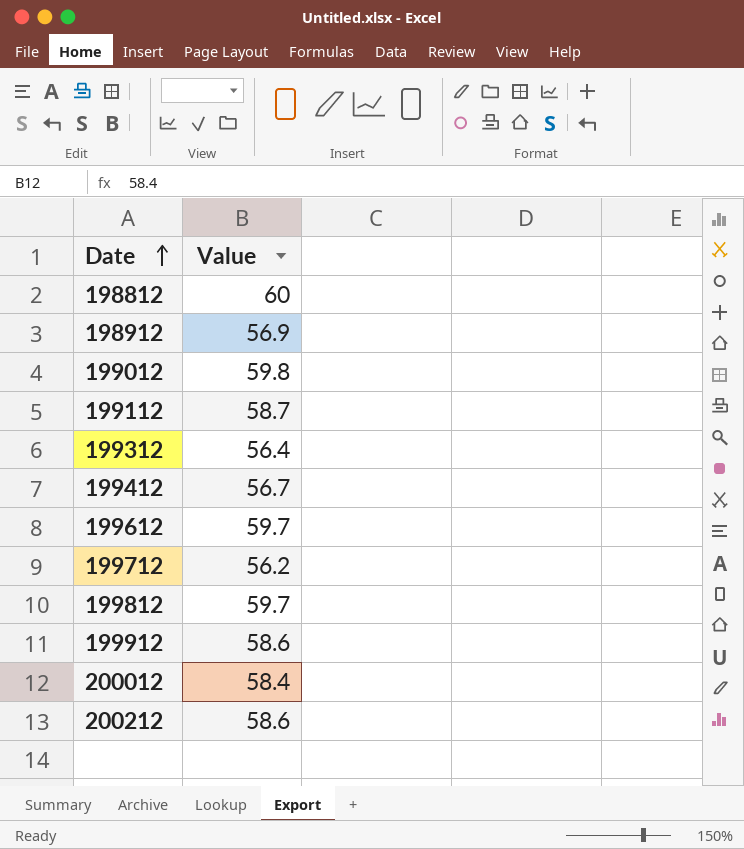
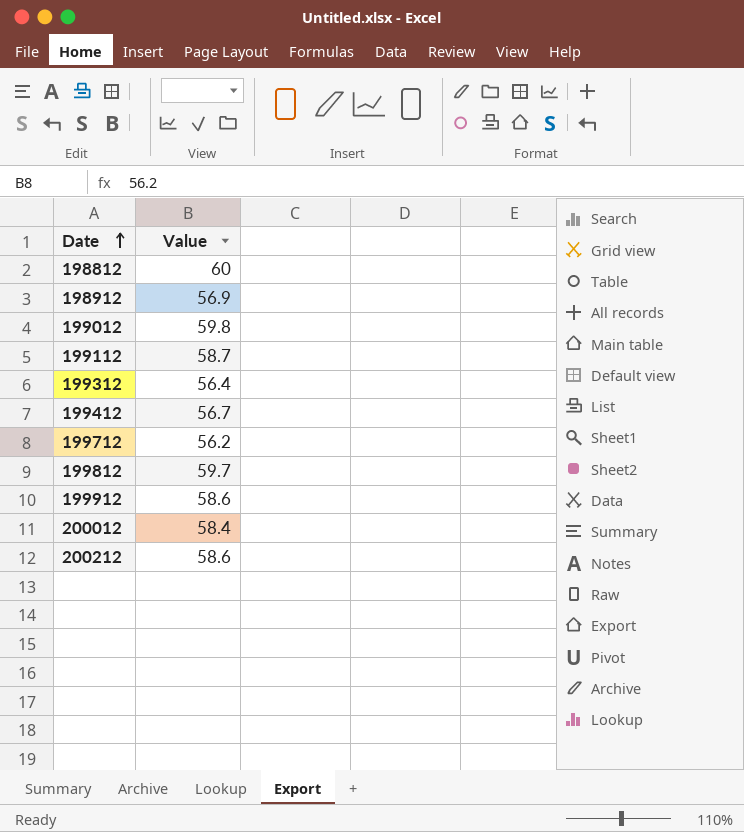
row 199612: 59.7 -> none

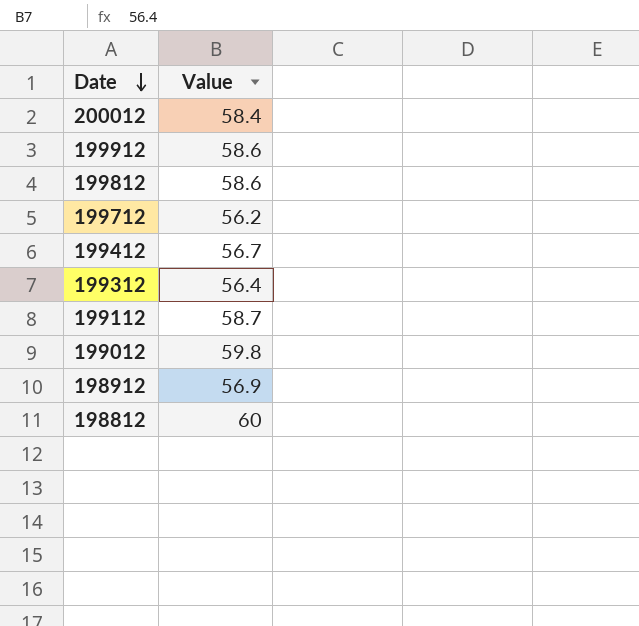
row order: Date ascending -> Date descending
row 200212: 58.6 -> none
199812 | Value: 59.7 -> 58.6

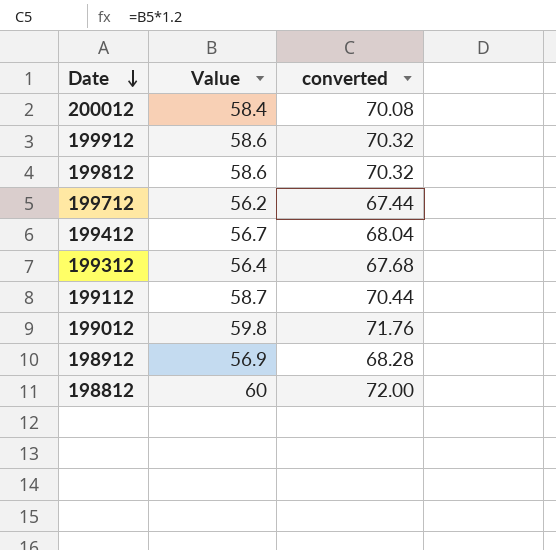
column converted | formula: none -> [Value] * 1.2

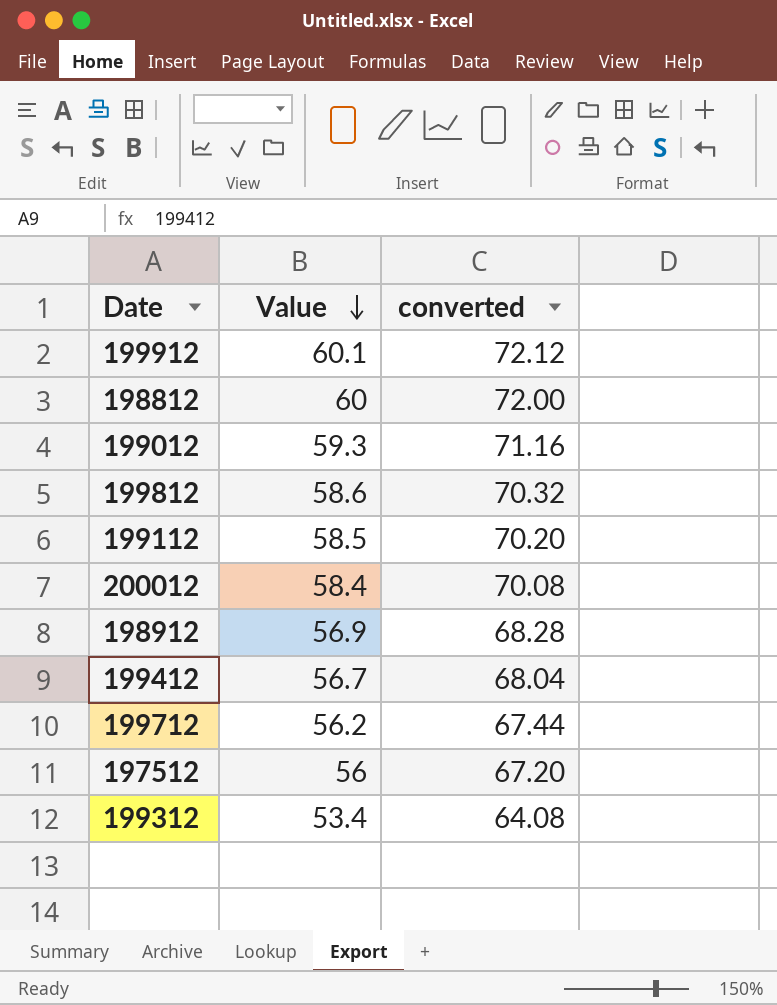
row order: Date descending -> Value descending
199912 | Value: 58.6 -> 60.1
199912 | converted: 70.32 -> 72.12
199012 | Value: 59.8 -> 59.3
199012 | converted: 71.76 -> 71.16
199112 | Value: 58.7 -> 58.5
199112 | converted: 70.44 -> 70.20
row 197512: none -> 56 | 67.20
199312 | Value: 56.4 -> 53.4
199312 | converted: 67.68 -> 64.08

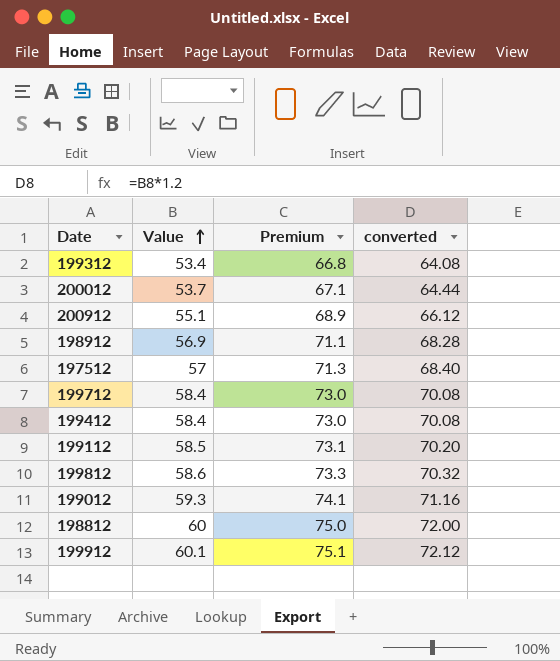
row order: Value descending -> Value ascending
column Premium | formula: none -> [Value] * 1.25
200012 | Value: 58.4 -> 53.7
200012 | converted: 70.08 -> 64.44
row 200912: none -> 55.1 | 68.9 | 66.12
197512 | Value: 56 -> 57
197512 | converted: 67.20 -> 68.40
199712 | Value: 56.2 -> 58.4
199712 | converted: 67.44 -> 70.08
199412 | Value: 56.7 -> 58.4
199412 | converted: 68.04 -> 70.08

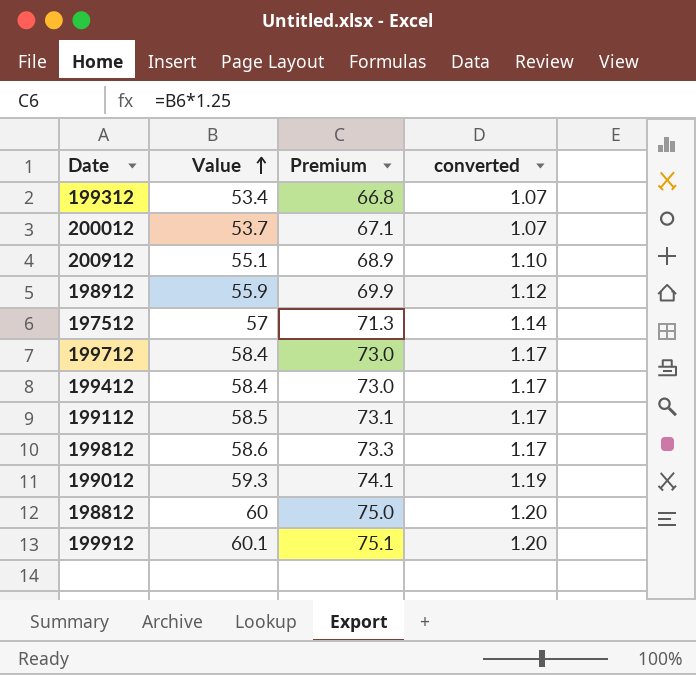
column converted | formula: [Value] * 1.2 -> [Value] * 0.02
198912 | Value: 56.9 -> 55.9
198912 | Premium: 71.1 -> 69.9

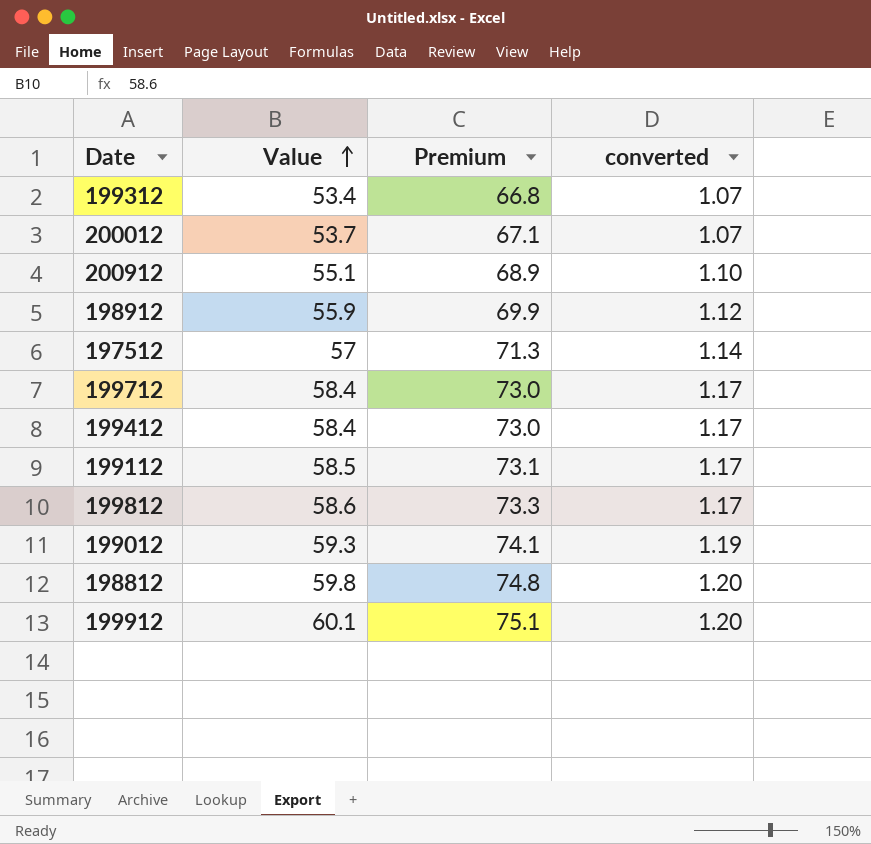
198812 | Value: 60 -> 59.8
198812 | Premium: 75.0 -> 74.8

